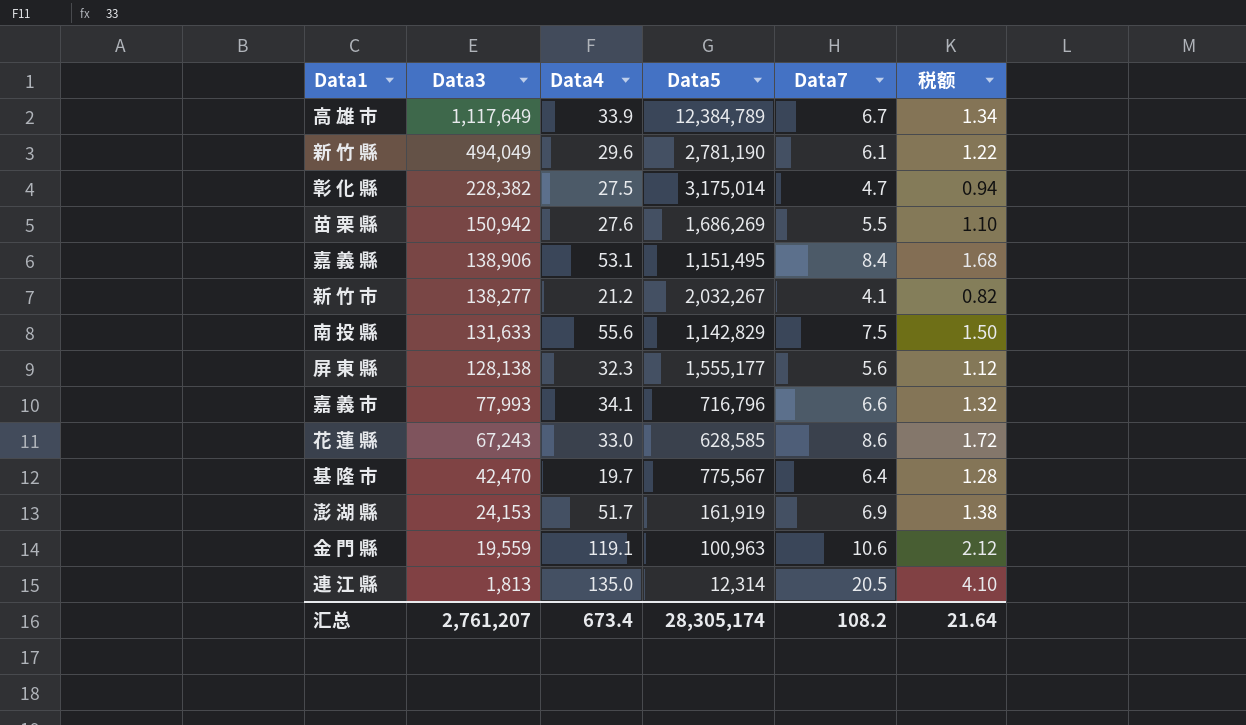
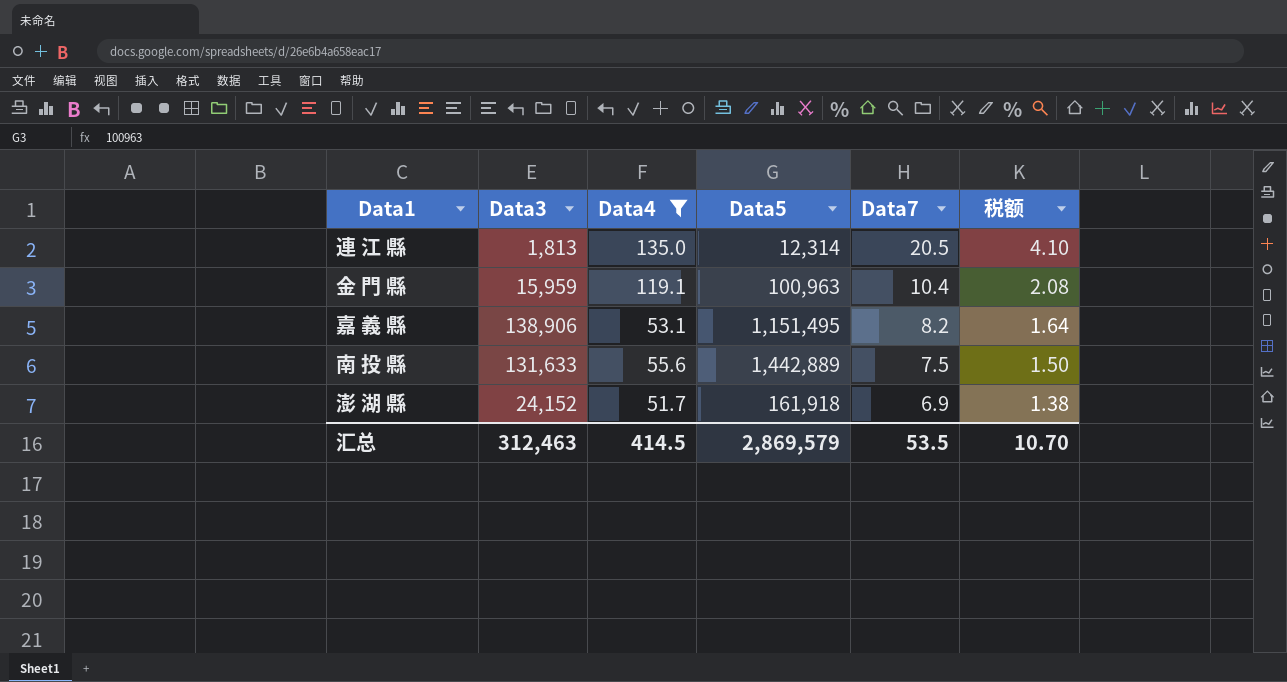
filter: none -> Data4 >= 51.7
row order: Data3 descending -> Data7 descending
金 門 縣 | Data3: 19,559 -> 15,959
金 門 縣 | Data7: 10.6 -> 10.4
金 門 縣 | 税额: 2.12 -> 2.08
嘉 義 縣 | Data7: 8.4 -> 8.2
嘉 義 縣 | 税额: 1.68 -> 1.64
南 投 縣 | Data5: 1,142,829 -> 1,442,889
澎 湖 縣 | Data3: 24,153 -> 24,152
澎 湖 縣 | Data5: 161,919 -> 161,918
汇总 | Data3: 2,761,207 -> 312,463
汇总 | Data4: 673.4 -> 414.5
汇总 | Data5: 28,305,174 -> 2,869,579
汇总 | Data7: 108.2 -> 53.5
汇总 | 税额: 21.64 -> 10.70

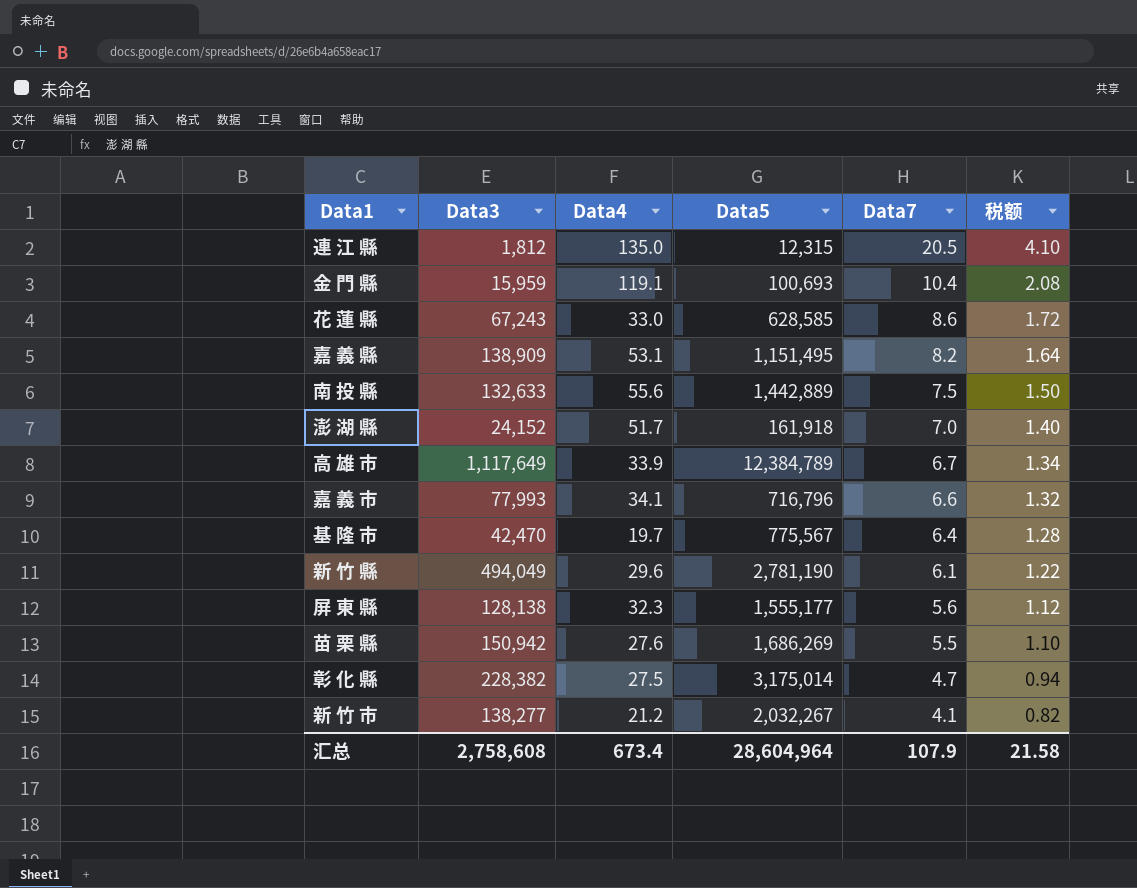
filter: Data4 >= 51.7 -> none
連 江 縣 | Data3: 1,813 -> 1,812
連 江 縣 | Data5: 12,314 -> 12,315
金 門 縣 | Data5: 100,963 -> 100,693
嘉 義 縣 | Data3: 138,906 -> 138,909
南 投 縣 | Data3: 131,633 -> 132,633
澎 湖 縣 | Data7: 6.9 -> 7.0
澎 湖 縣 | 税额: 1.38 -> 1.40
汇总 | Data3: 312,463 -> 2,758,608
汇总 | Data4: 414.5 -> 673.4
汇总 | Data5: 2,869,579 -> 28,604,964
汇总 | Data7: 53.5 -> 107.9
汇总 | 税额: 10.70 -> 21.58

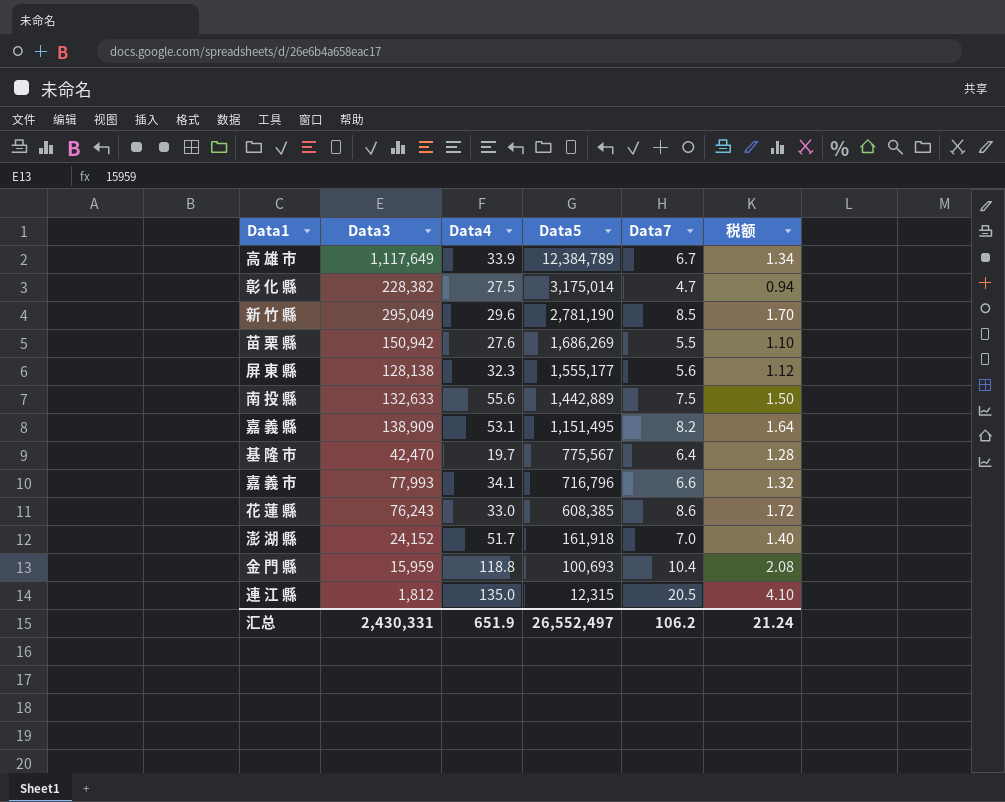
row order: Data7 descending -> Data5 descending
row 新 竹 市: 138,277 | 21.2 | 2,032,267 | 4.1 | 0.82 -> none
新 竹 縣 | Data3: 494,049 -> 295,049
新 竹 縣 | Data7: 6.1 -> 8.5
新 竹 縣 | 税额: 1.22 -> 1.70
花 蓮 縣 | Data3: 67,243 -> 76,243
花 蓮 縣 | Data5: 628,585 -> 608,385
金 門 縣 | Data4: 119.1 -> 118.8
汇总 | Data3: 2,758,608 -> 2,430,331
汇总 | Data4: 673.4 -> 651.9
汇总 | Data5: 28,604,964 -> 26,552,497
汇总 | Data7: 107.9 -> 106.2
汇总 | 税额: 21.58 -> 21.24

